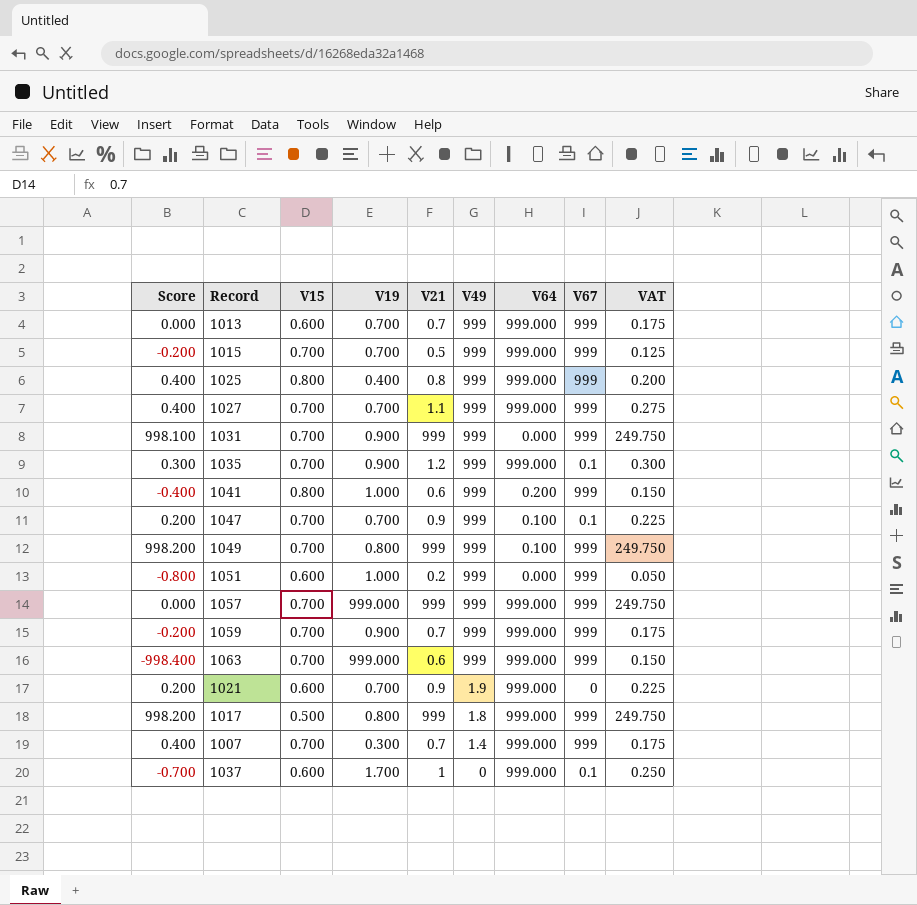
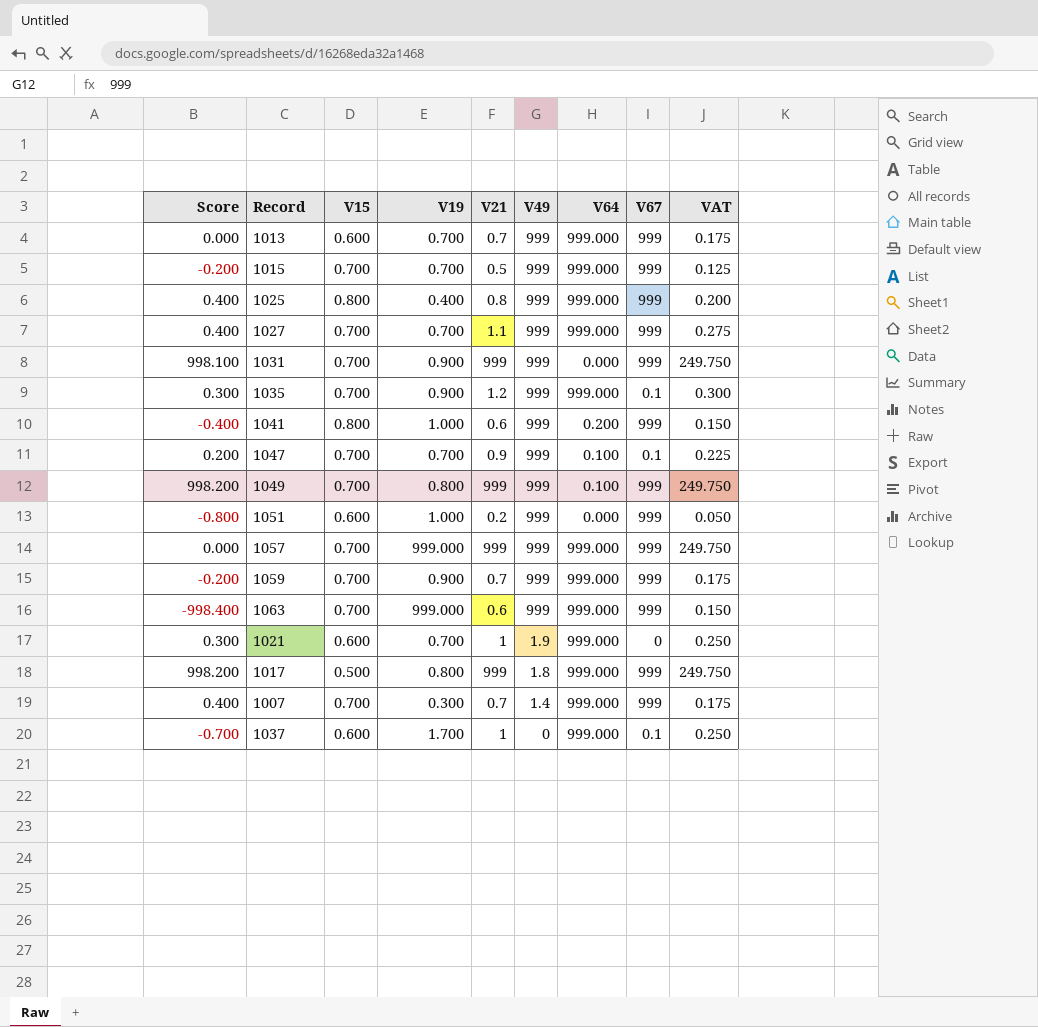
1021 | Score: 0.200 -> 0.300
1021 | V21: 0.9 -> 1
1021 | VAT: 0.225 -> 0.250

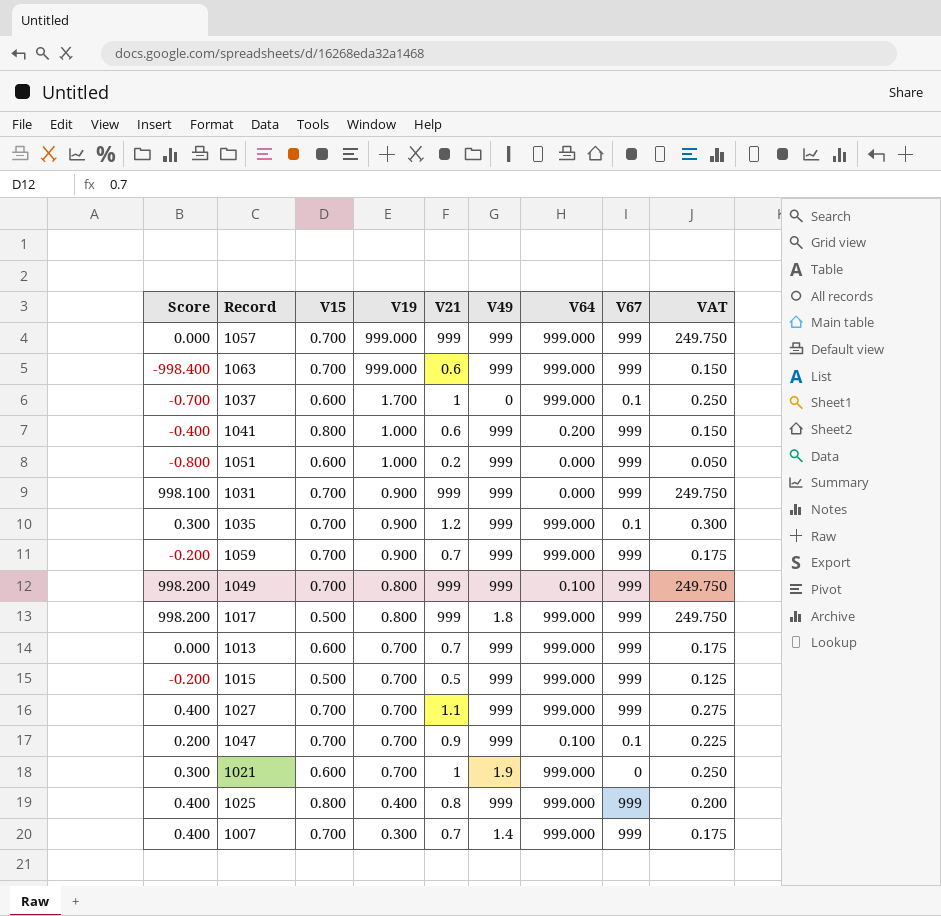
row order: V49 descending -> V19 descending
1015 | V15: 0.700 -> 0.500

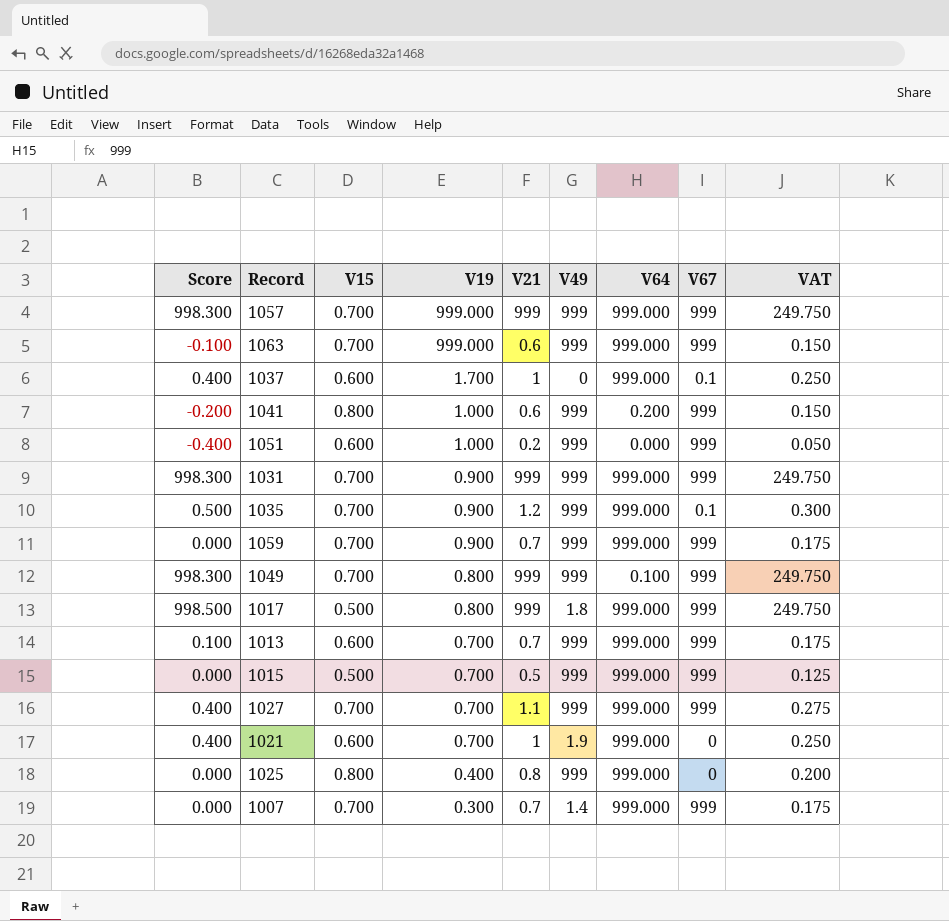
column Score | formula: [V21] - [V19] -> [V21] - [V15]
row 1047: 0.200 | 0.700 | 0.700 | 0.9 | 999 | 0.100 | 0.1 | 0.225 -> none
1031 | V64: 0.000 -> 999.000
1025 | V67: 999 -> 0

